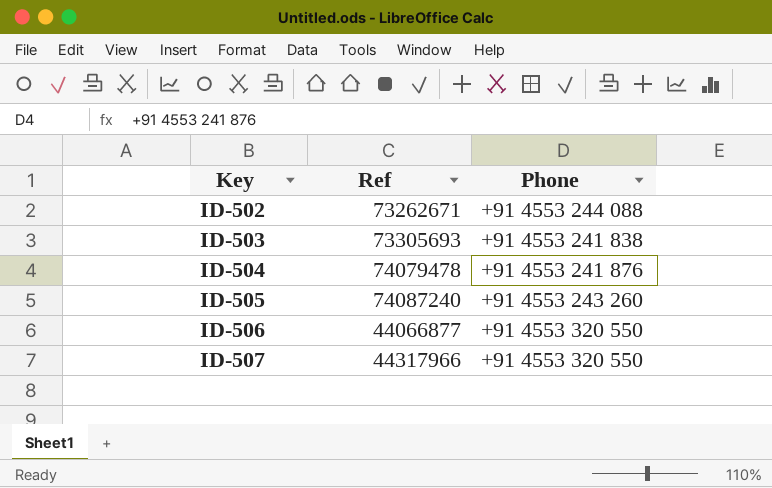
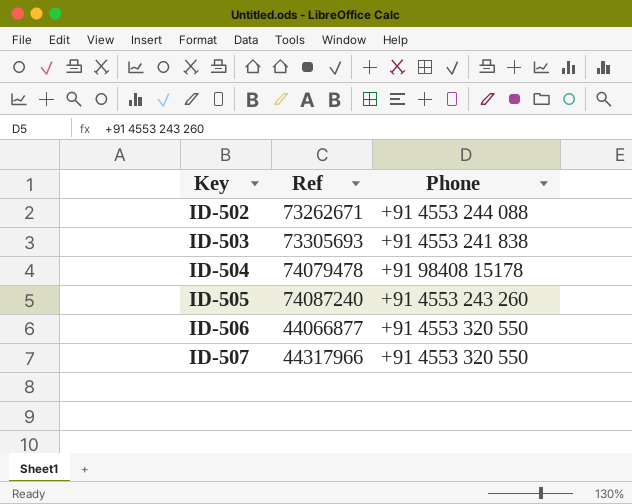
ID-504 | Phone: +91 4553 241 876 -> +91 98408 15178

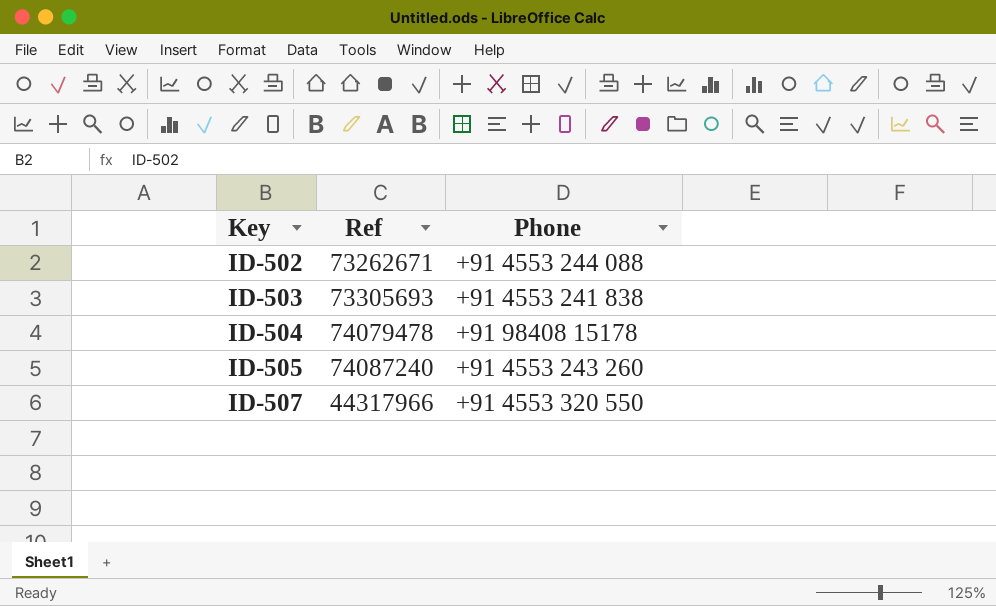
row ID-506: 44066877 | +91 4553 320 550 -> none

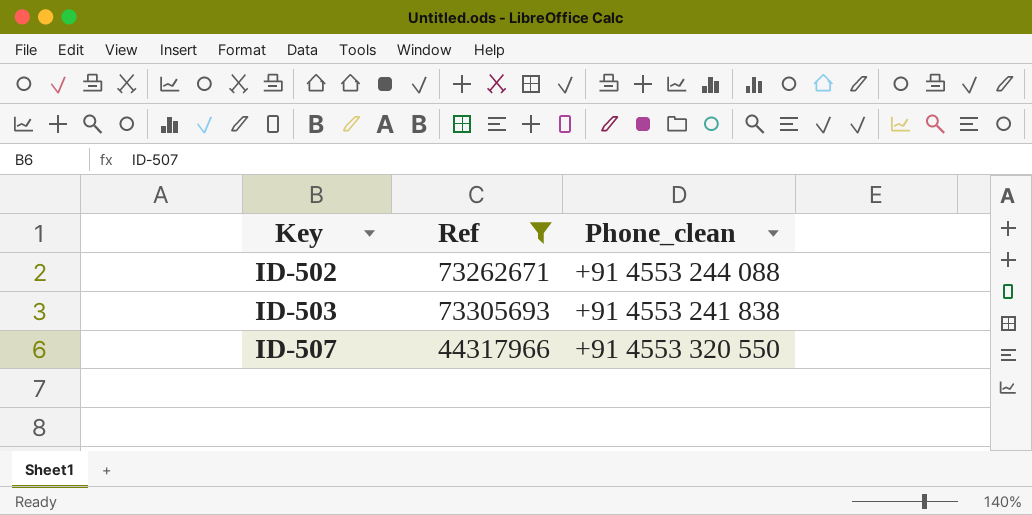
filter: none -> Ref <= 73305693
column name: Phone -> Phone_clean

